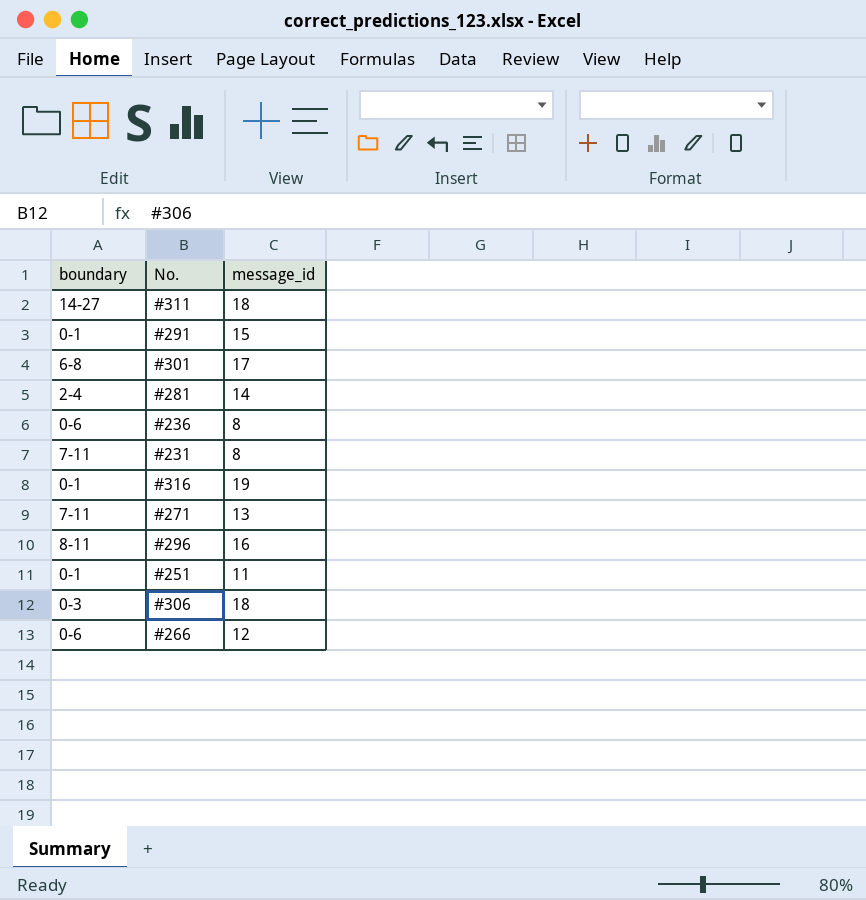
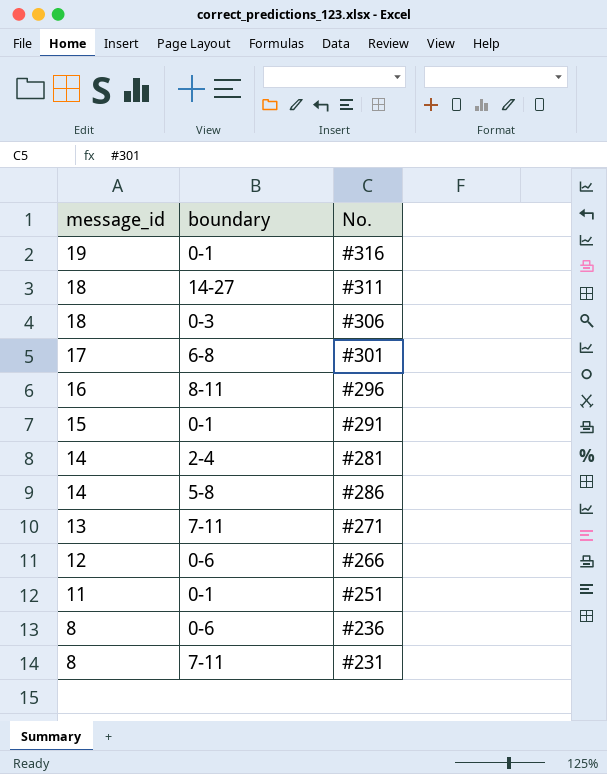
row order: none -> message_id descending
column message_id | position: 3 -> 1
row #286: none -> 14 | 5-8

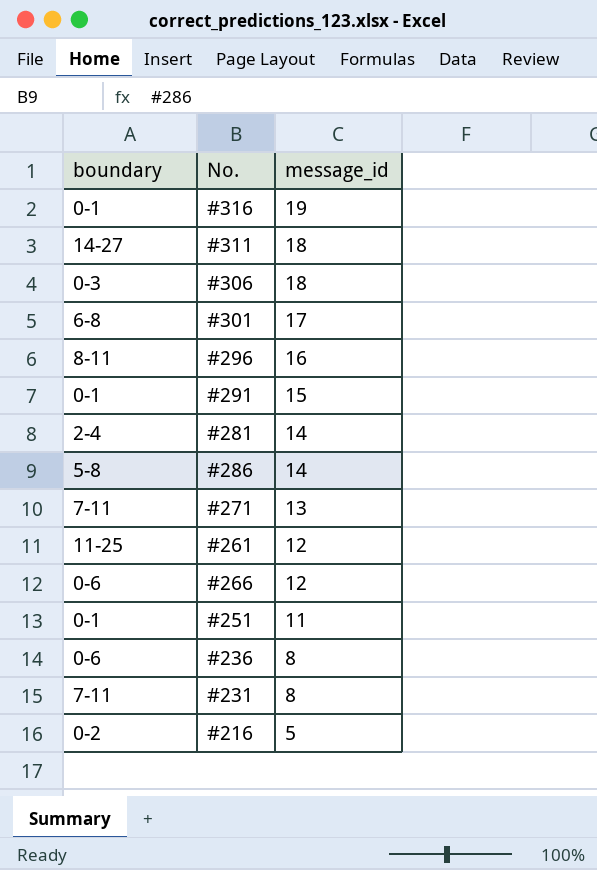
column message_id | position: 1 -> 3
row #261: none -> 11-25 | 12
row #216: none -> 0-2 | 5

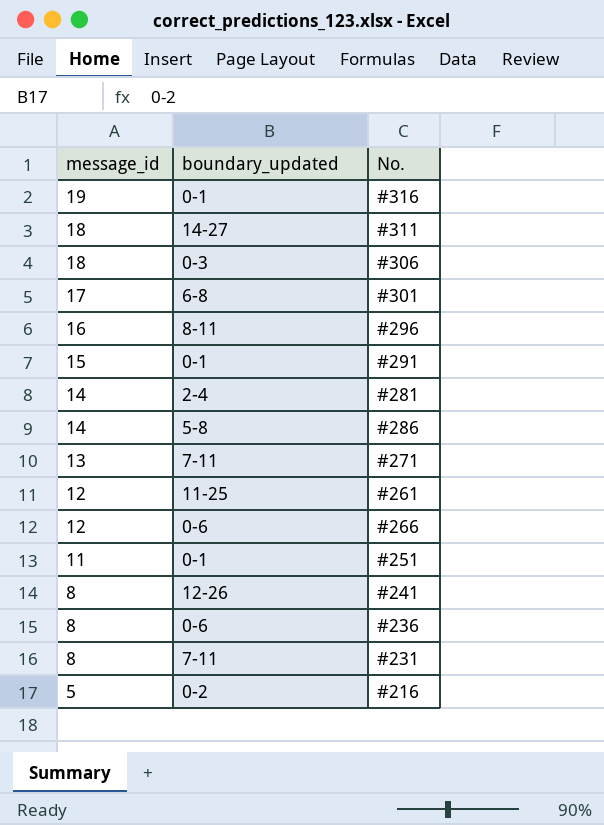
column message_id | position: 3 -> 1
column name: boundary -> boundary_updated
row #241: none -> 8 | 12-26

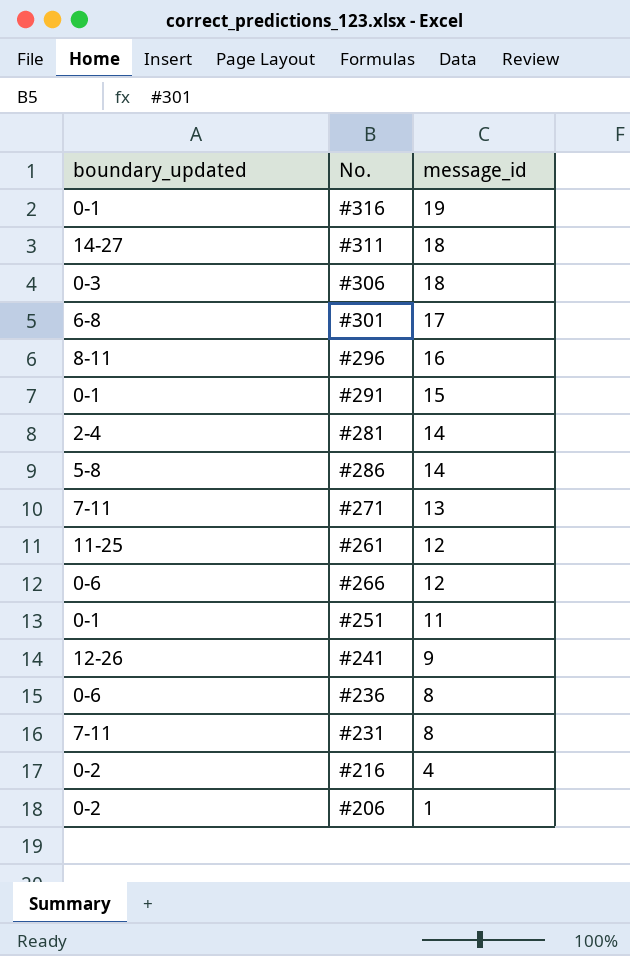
column message_id | position: 1 -> 3
#241 | message_id: 8 -> 9
#216 | message_id: 5 -> 4
row #206: none -> 0-2 | 1

